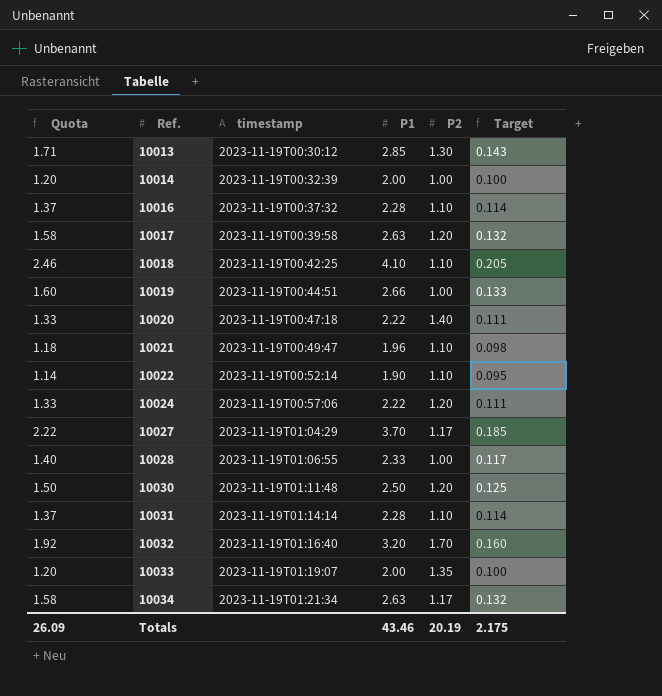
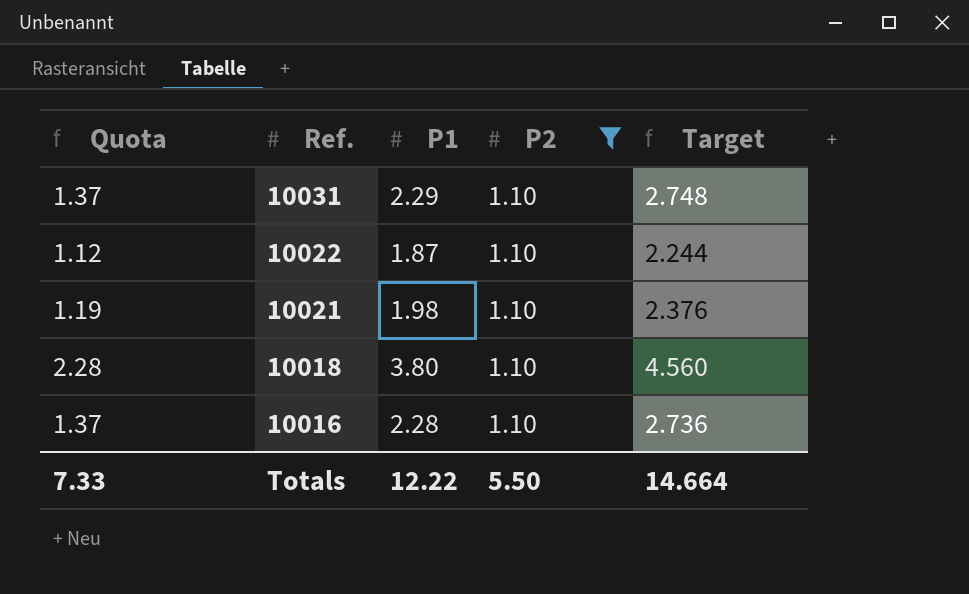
filter: none -> P2 = 1.10
row order: Ref. ascending -> Ref. descending
column timestamp | position: 3 -> none
column Target | formula: [P1] * 0.05 -> [P1] * 1.2
10031 | P1: 2.28 -> 2.29
10022 | Quota: 1.14 -> 1.12
10022 | P1: 1.90 -> 1.87
10021 | Quota: 1.18 -> 1.19
10021 | P1: 1.96 -> 1.98
10018 | Quota: 2.46 -> 2.28
10018 | P1: 4.10 -> 3.80
Totals | Quota: 26.09 -> 7.33
Totals | P1: 43.46 -> 12.22
Totals | P2: 20.19 -> 5.50
Totals | Target: 2.175 -> 14.664

